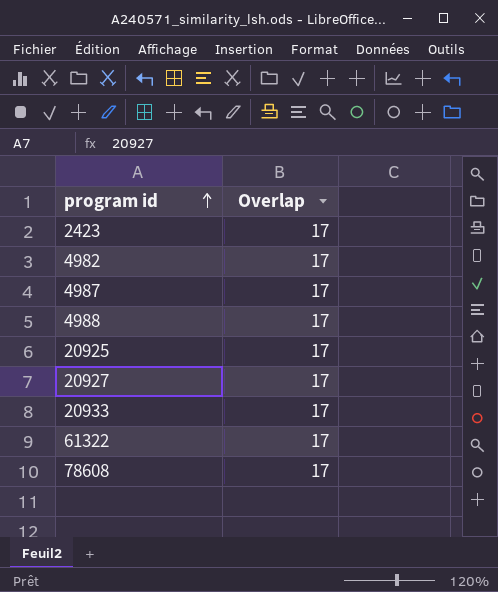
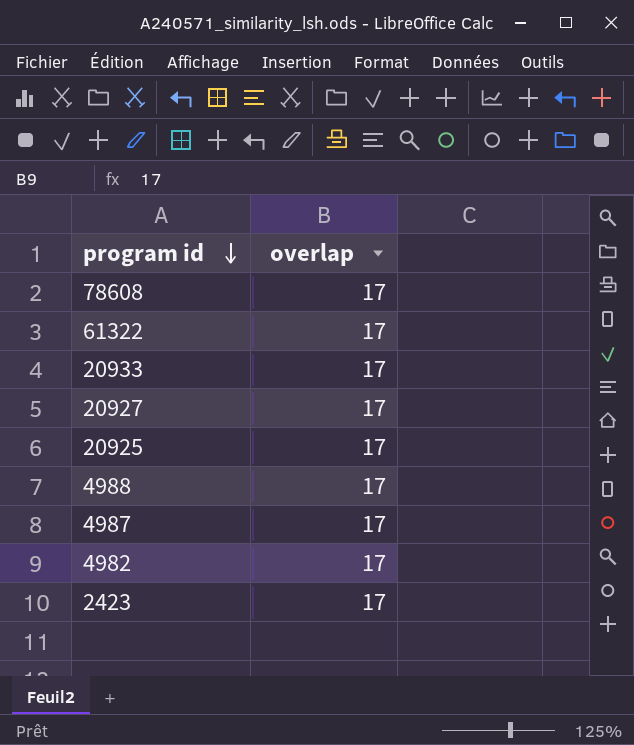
row order: program id ascending -> program id descending
column name: Overlap -> overlap

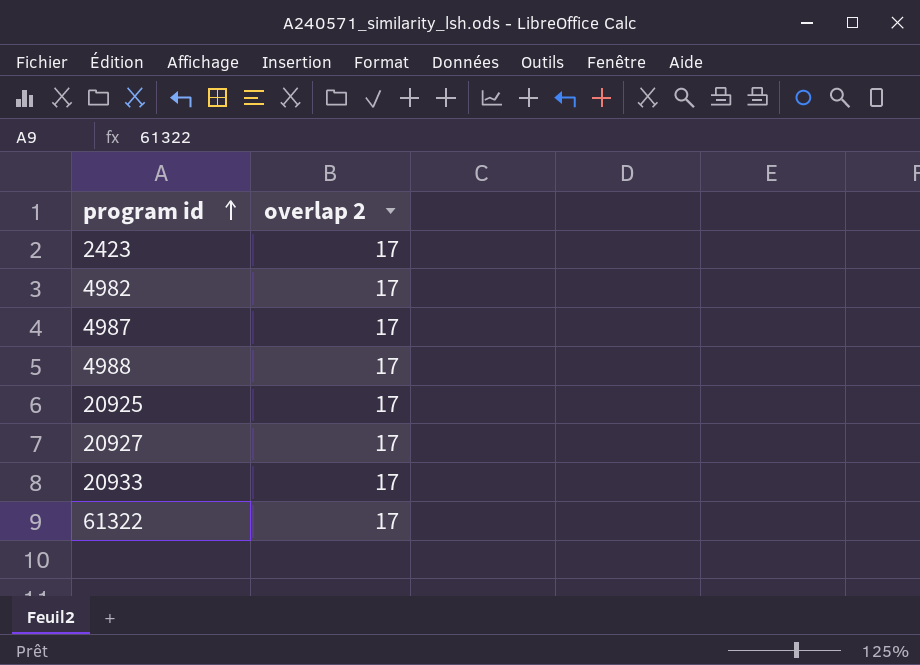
row order: program id descending -> program id ascending
column name: overlap -> overlap 2
row 78608: 17 -> none

